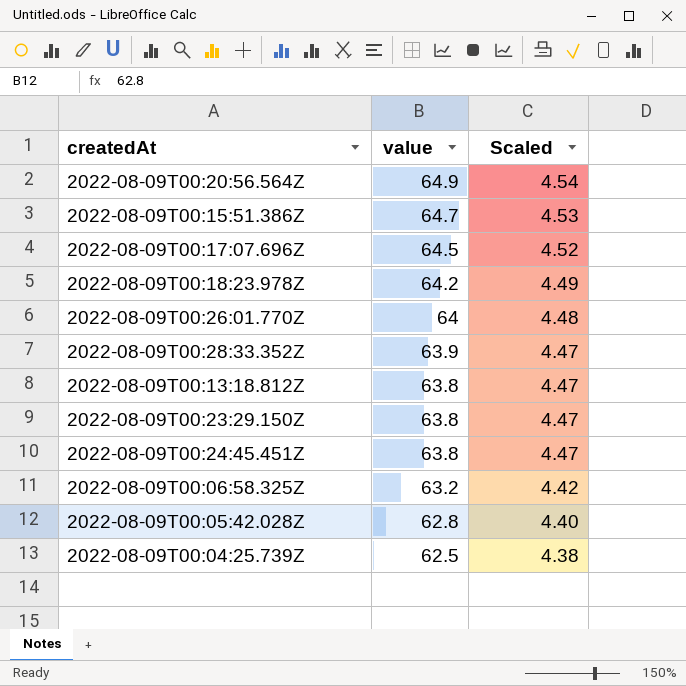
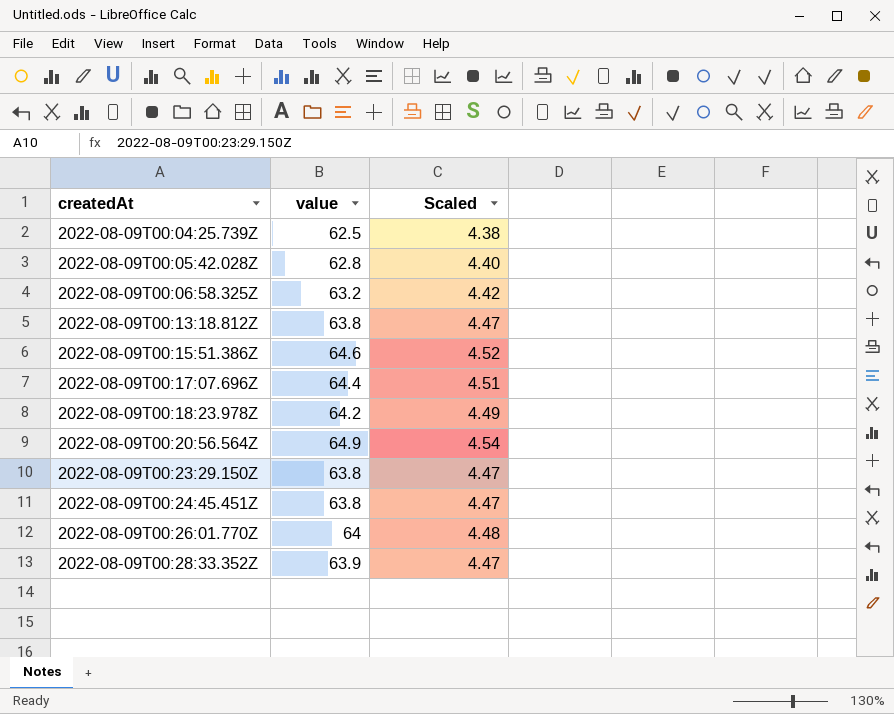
row order: value descending -> createdAt ascending
2022-08-09T00:15:51.386Z | value: 64.7 -> 64.6
2022-08-09T00:15:51.386Z | Scaled: 4.53 -> 4.52
2022-08-09T00:17:07.696Z | value: 64.5 -> 64.4
2022-08-09T00:17:07.696Z | Scaled: 4.52 -> 4.51

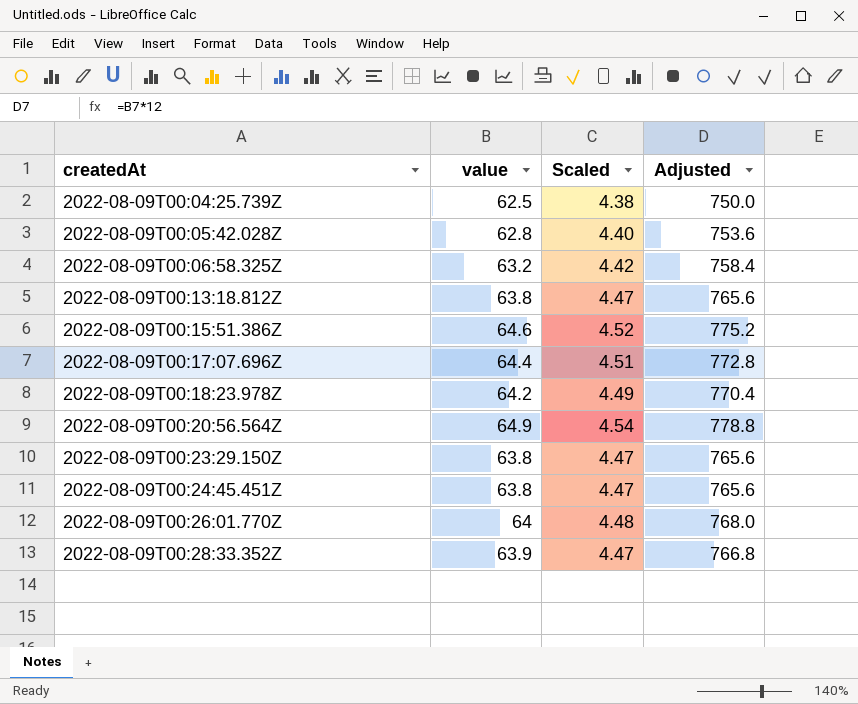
column Adjusted | formula: none -> [value] * 12

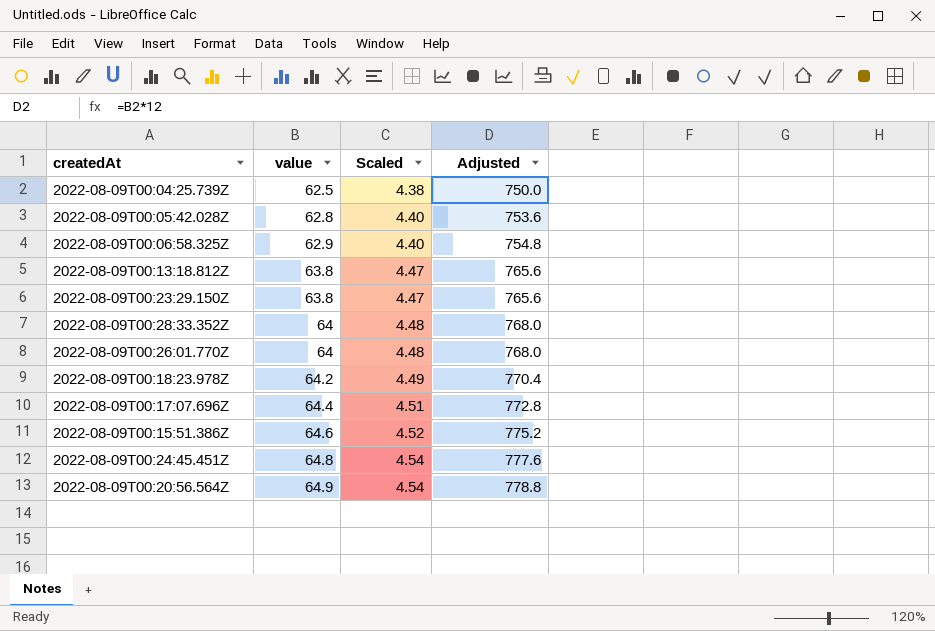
row order: createdAt ascending -> value ascending
2022-08-09T00:06:58.325Z | value: 63.2 -> 62.9
2022-08-09T00:06:58.325Z | Scaled: 4.42 -> 4.40
2022-08-09T00:06:58.325Z | Adjusted: 758.4 -> 754.8
2022-08-09T00:28:33.352Z | value: 63.9 -> 64
2022-08-09T00:28:33.352Z | Scaled: 4.47 -> 4.48
2022-08-09T00:28:33.352Z | Adjusted: 766.8 -> 768.0
2022-08-09T00:24:45.451Z | value: 63.8 -> 64.8
2022-08-09T00:24:45.451Z | Scaled: 4.47 -> 4.54
2022-08-09T00:24:45.451Z | Adjusted: 765.6 -> 777.6

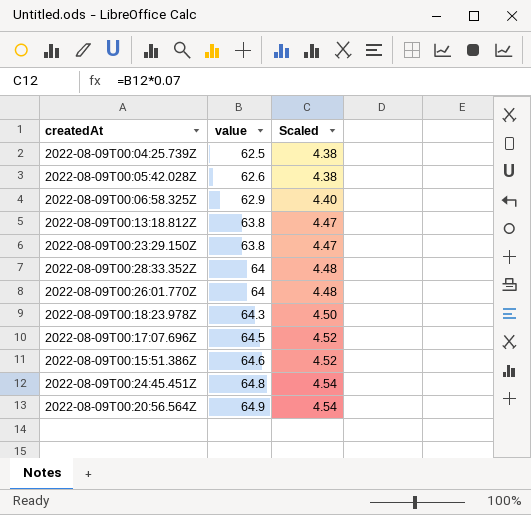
column Adjusted | formula: [value] * 12 -> none
2022-08-09T00:05:42.028Z | value: 62.8 -> 62.6
2022-08-09T00:05:42.028Z | Scaled: 4.40 -> 4.38
2022-08-09T00:18:23.978Z | value: 64.2 -> 64.3
2022-08-09T00:18:23.978Z | Scaled: 4.49 -> 4.50
2022-08-09T00:17:07.696Z | value: 64.4 -> 64.5
2022-08-09T00:17:07.696Z | Scaled: 4.51 -> 4.52

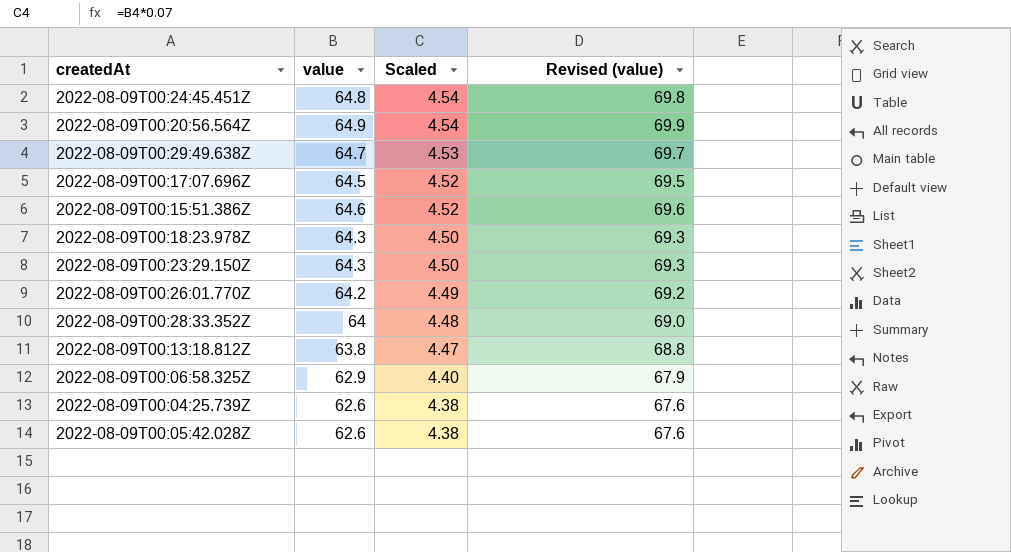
row order: value ascending -> Scaled descending
column Revised (value) | formula: none -> [value] + 5
row 2022-08-09T00:29:49.638Z: none -> 64.7 | 4.53 | 69.7
2022-08-09T00:23:29.150Z | value: 63.8 -> 64.3
2022-08-09T00:23:29.150Z | Scaled: 4.47 -> 4.50
2022-08-09T00:26:01.770Z | value: 64 -> 64.2
2022-08-09T00:26:01.770Z | Scaled: 4.48 -> 4.49
2022-08-09T00:04:25.739Z | value: 62.5 -> 62.6

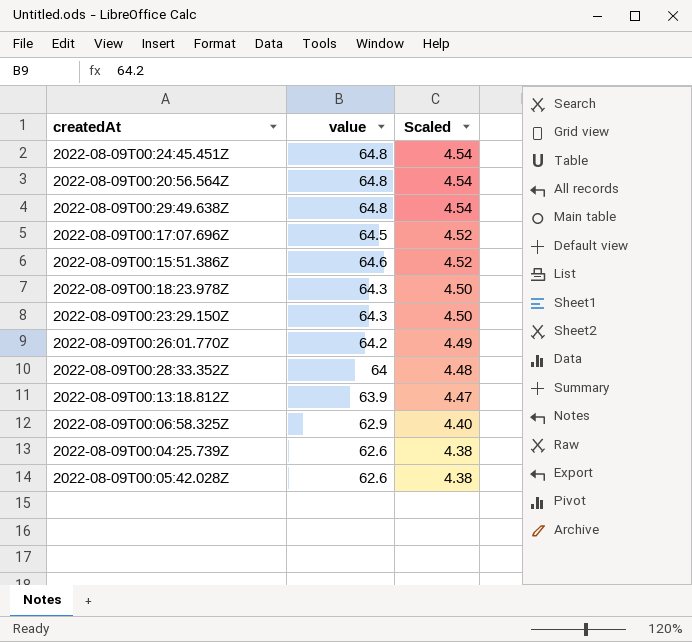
column Revised (value) | formula: [value] + 5 -> none
2022-08-09T00:20:56.564Z | value: 64.9 -> 64.8
2022-08-09T00:29:49.638Z | value: 64.7 -> 64.8
2022-08-09T00:29:49.638Z | Scaled: 4.53 -> 4.54
2022-08-09T00:13:18.812Z | value: 63.8 -> 63.9

